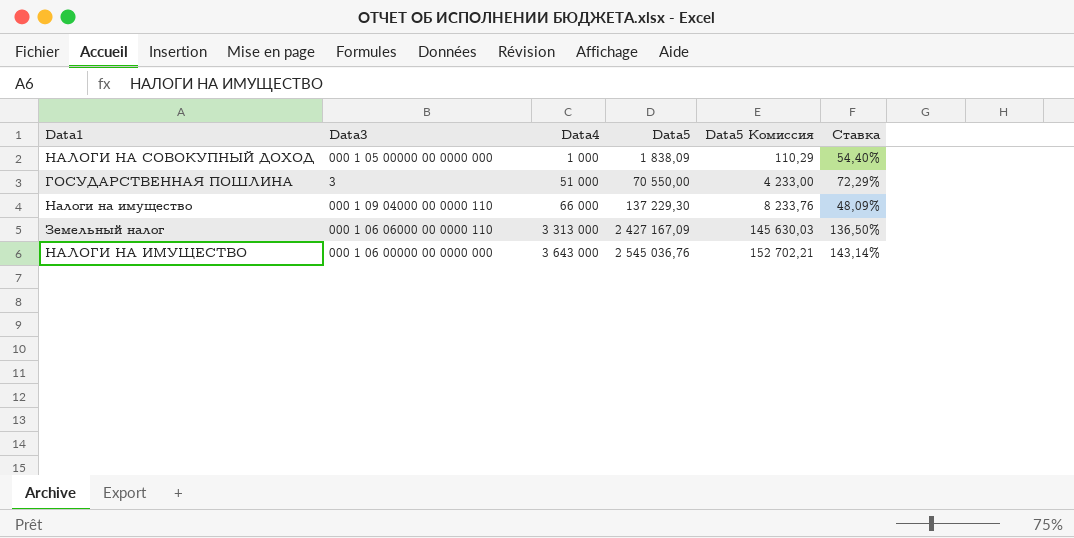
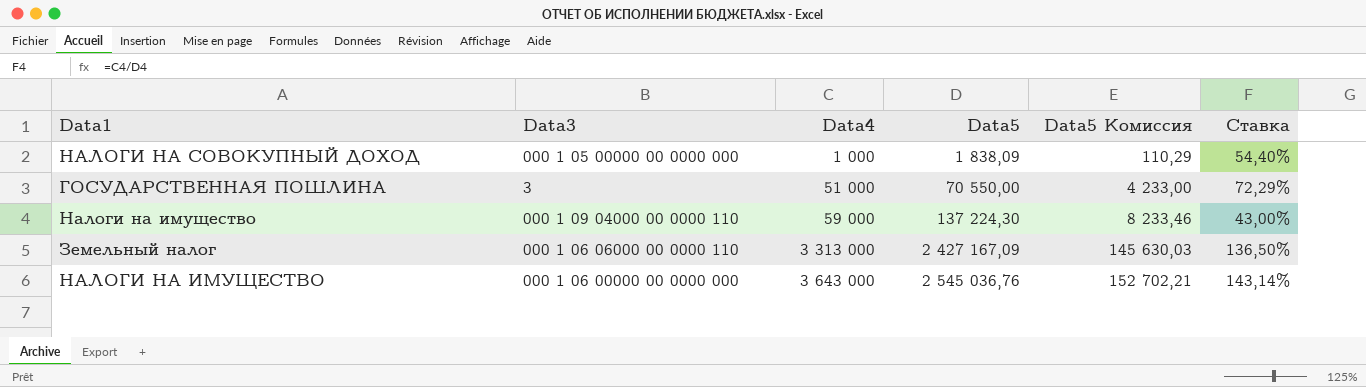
Налоги на имущество | Data4: 66 000 -> 59 000
Налоги на имущество | Data5: 137 229,30 -> 137 224,30
Налоги на имущество | Data5 Комиссия: 8 233,76 -> 8 233,46
Налоги на имущество | Ставка: 48,09% -> 43,00%

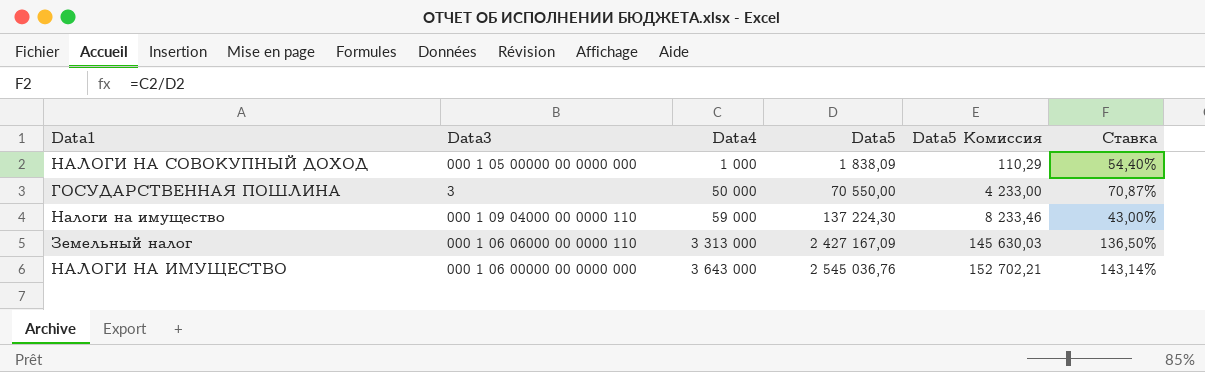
ГОСУДАРСТВЕННАЯ ПОШЛИНА | Data4: 51 000 -> 50 000
ГОСУДАРСТВЕННАЯ ПОШЛИНА | Ставка: 72,29% -> 70,87%

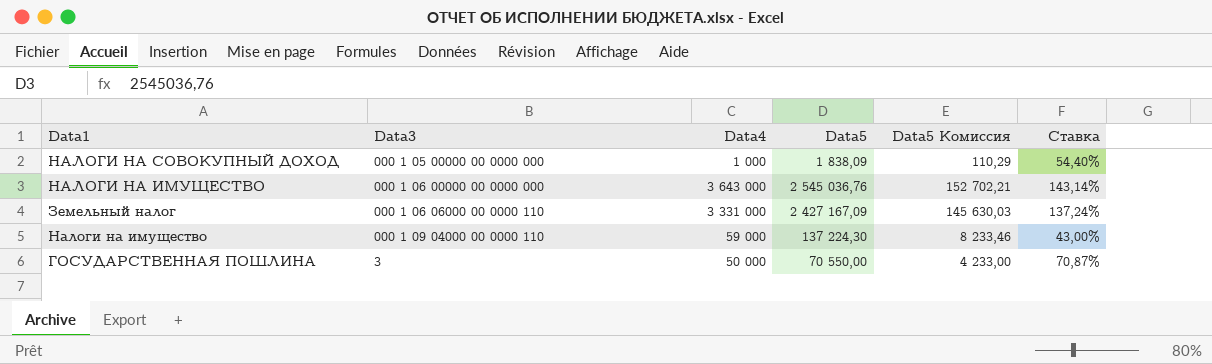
row order: Data4 ascending -> Data3 ascending
Земельный налог | Data4: 3 313 000 -> 3 331 000
Земельный налог | Ставка: 136,50% -> 137,24%

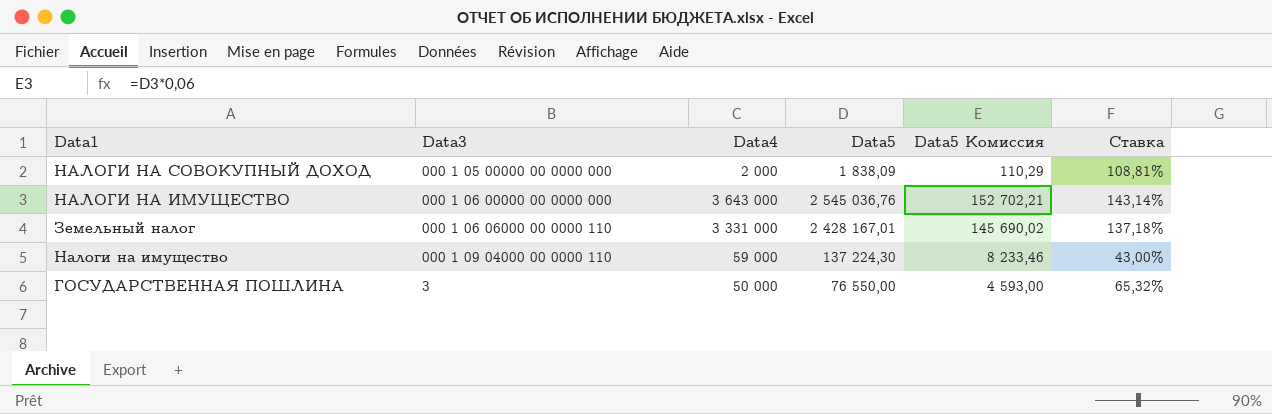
НАЛОГИ НА СОВОКУПНЫЙ ДОХОД | Data4: 1 000 -> 2 000
НАЛОГИ НА СОВОКУПНЫЙ ДОХОД | Ставка: 54,40% -> 108,81%
Земельный налог | Data5: 2 427 167,09 -> 2 428 167,01
Земельный налог | Data5 Комиссия: 145 630,03 -> 145 690,02
Земельный налог | Ставка: 137,24% -> 137,18%
ГОСУДАРСТВЕННАЯ ПОШЛИНА | Data5: 70 550,00 -> 76 550,00
ГОСУДАРСТВЕННАЯ ПОШЛИНА | Data5 Комиссия: 4 233,00 -> 4 593,00
ГОСУДАРСТВЕННАЯ ПОШЛИНА | Ставка: 70,87% -> 65,32%

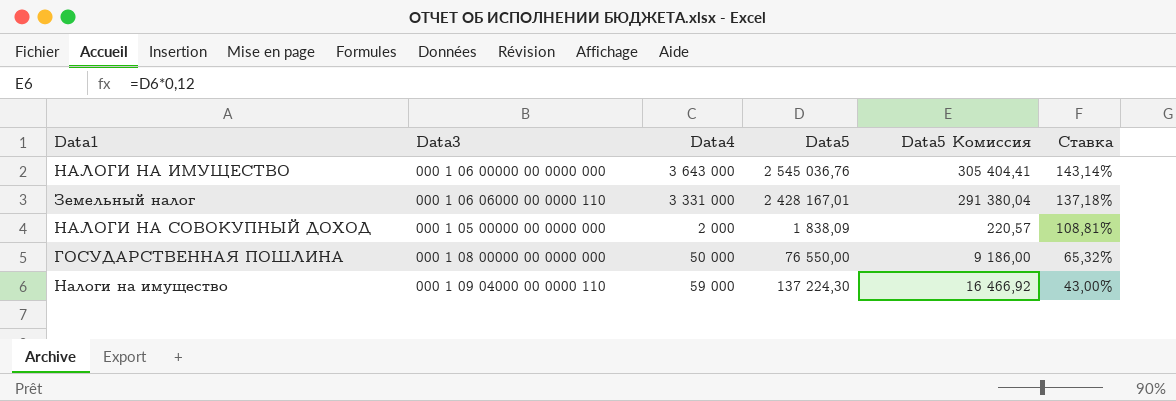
row order: Data3 ascending -> Ставка descending
column Data5 Комиссия | formula: [Data5] * 0,06 -> [Data5] * 0,12
ГОСУДАРСТВЕННАЯ ПОШЛИНА | Data3: 3 -> 000 1 08 00000 00 0000 000

